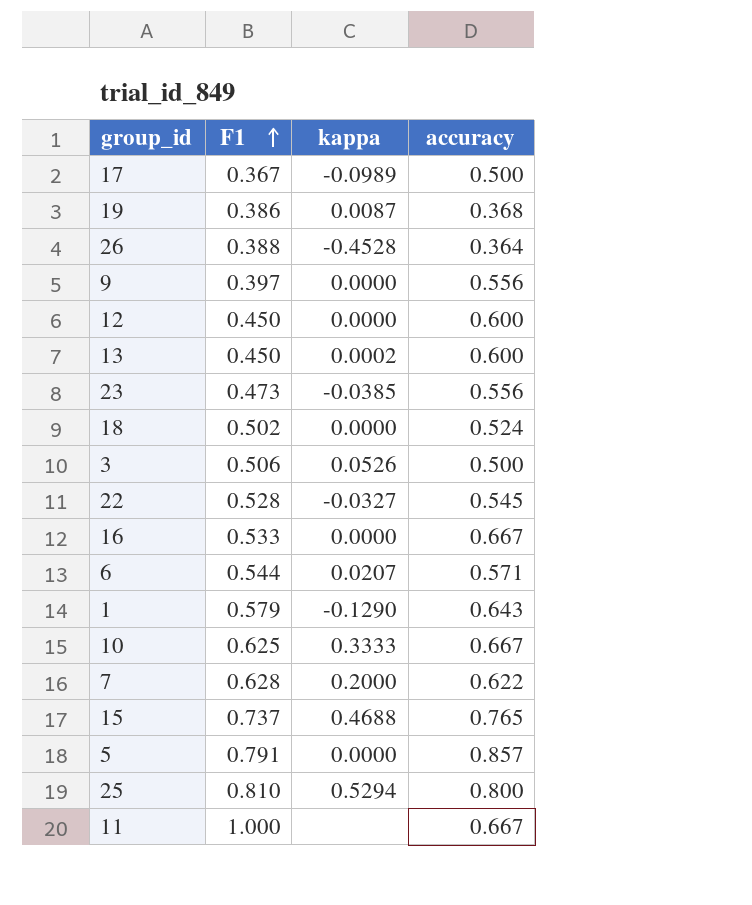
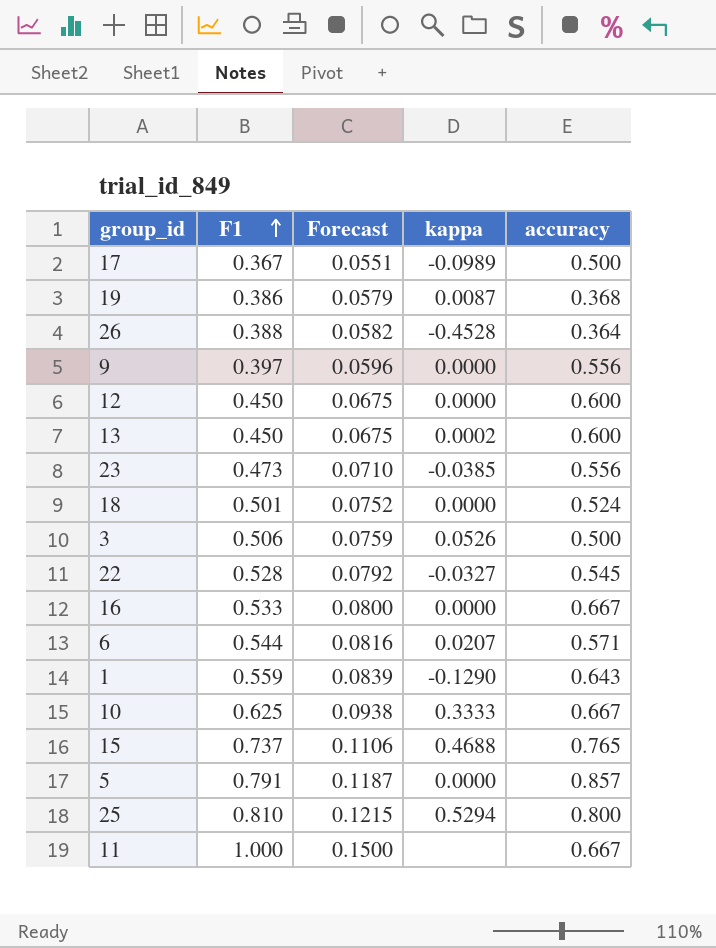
column Forecast | formula: none -> [F1] * 0.15
row 7: 0.628 | 0.2000 | 0.622 -> none
18 | F1: 0.502 -> 0.501
1 | F1: 0.579 -> 0.559

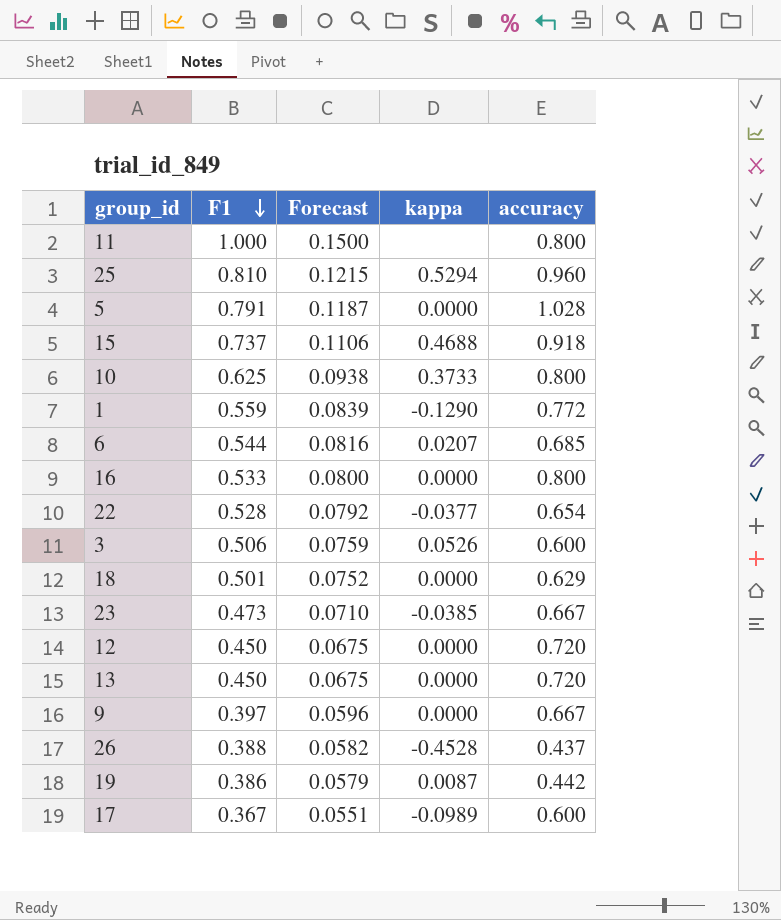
row order: F1 ascending -> F1 descending
11 | accuracy: 0.667 -> 0.800
25 | accuracy: 0.800 -> 0.960
5 | accuracy: 0.857 -> 1.028
15 | accuracy: 0.765 -> 0.918
10 | kappa: 0.3333 -> 0.3733
10 | accuracy: 0.667 -> 0.800
1 | accuracy: 0.643 -> 0.772
6 | accuracy: 0.571 -> 0.685
16 | accuracy: 0.667 -> 0.800
22 | kappa: -0.0327 -> -0.0377
22 | accuracy: 0.545 -> 0.654
3 | accuracy: 0.500 -> 0.600
18 | accuracy: 0.524 -> 0.629
23 | accuracy: 0.556 -> 0.667
12 | accuracy: 0.600 -> 0.720
13 | kappa: 0.0002 -> 0.0000
13 | accuracy: 0.600 -> 0.720
9 | accuracy: 0.556 -> 0.667
26 | accuracy: 0.364 -> 0.437
19 | accuracy: 0.368 -> 0.442
17 | accuracy: 0.500 -> 0.600

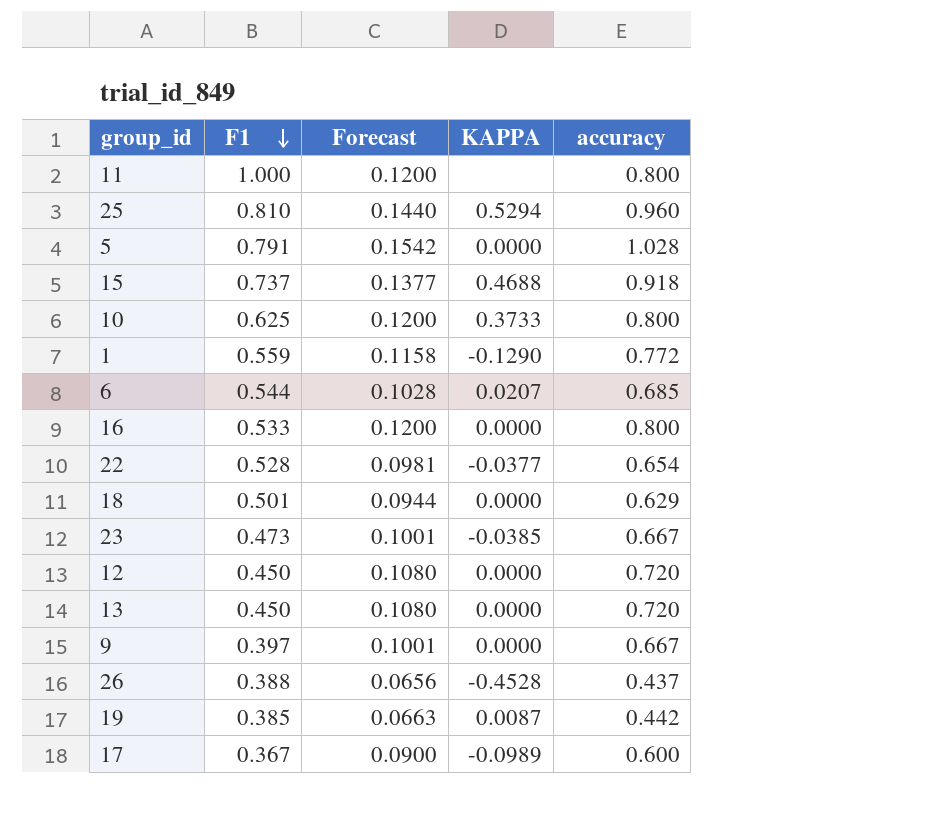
column Forecast | formula: [F1] * 0.15 -> [accuracy] * 0.15
column name: kappa -> KAPPA
row 3: 0.506 | 0.0759 | 0.0526 | 0.600 -> none
19 | F1: 0.386 -> 0.385

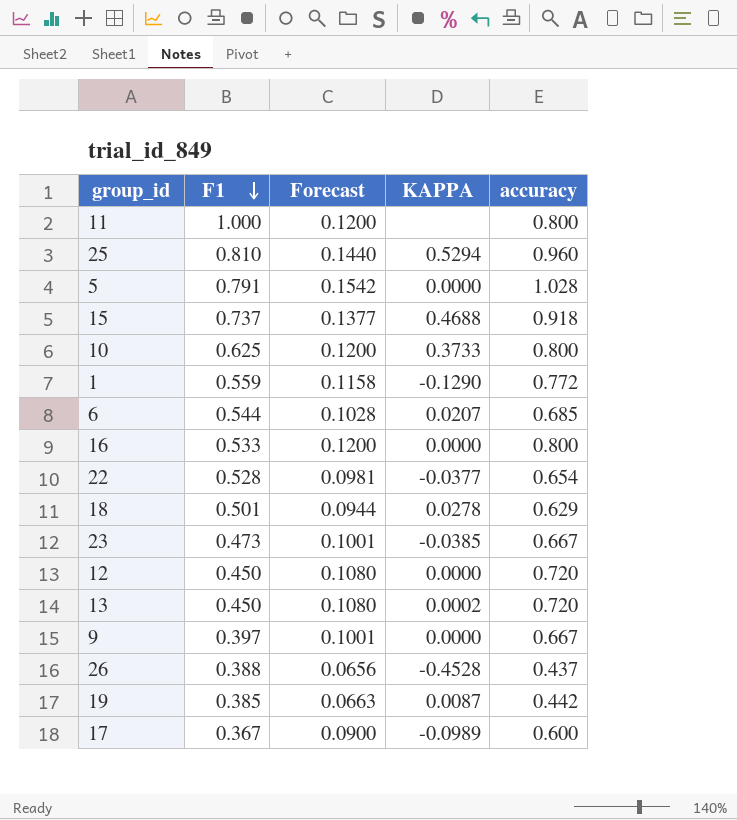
18 | KAPPA: 0.0000 -> 0.0278
13 | KAPPA: 0.0000 -> 0.0002

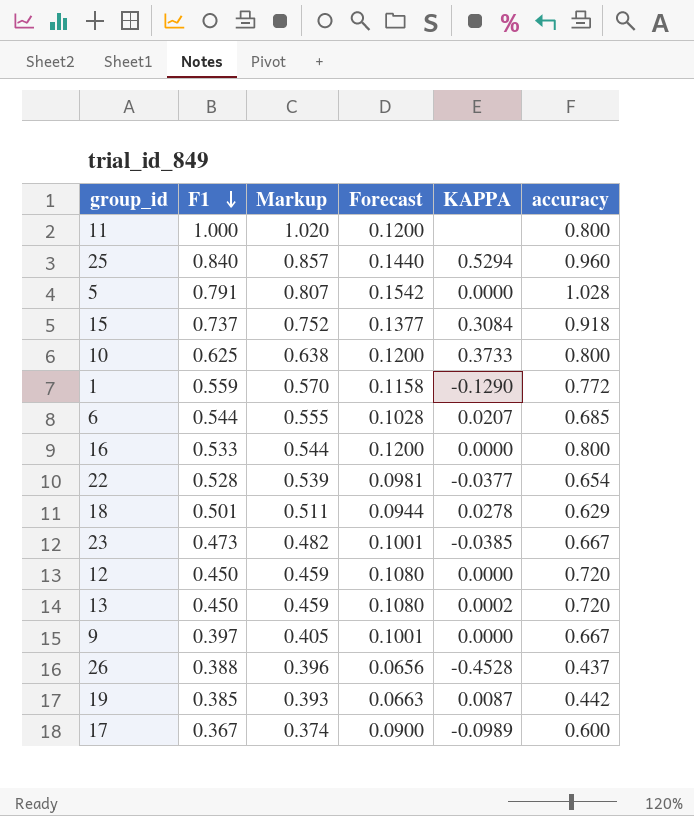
column Markup | formula: none -> [F1] * 1.02
25 | F1: 0.810 -> 0.840
15 | KAPPA: 0.4688 -> 0.3084

